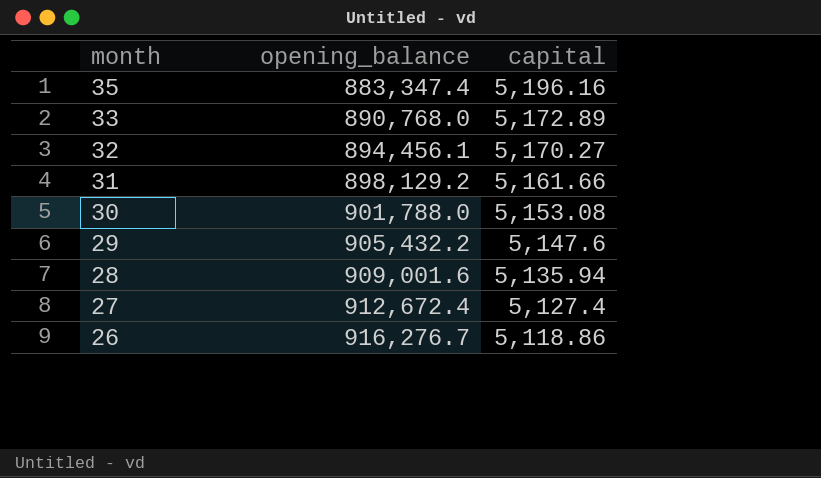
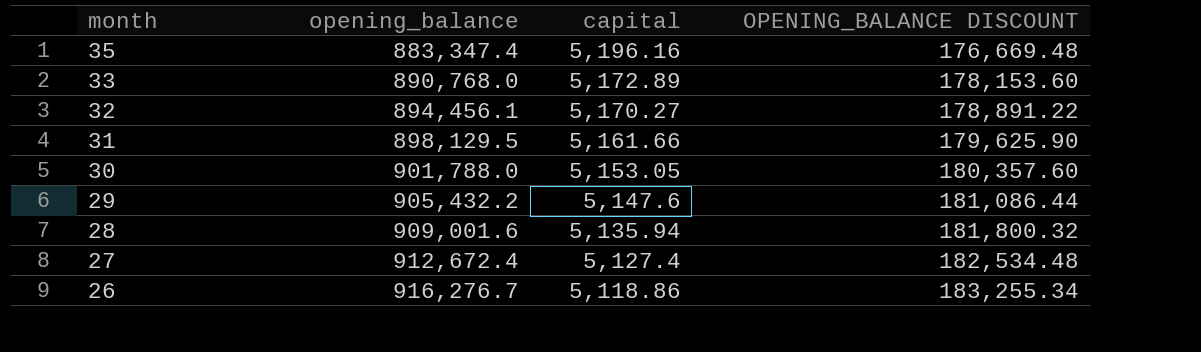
column OPENING_BALANCE DISCOUNT | formula: none -> [opening_balance] * 0.2
31 | opening_balance: 898,129.2 -> 898,129.5
30 | capital: 5,153.08 -> 5,153.05

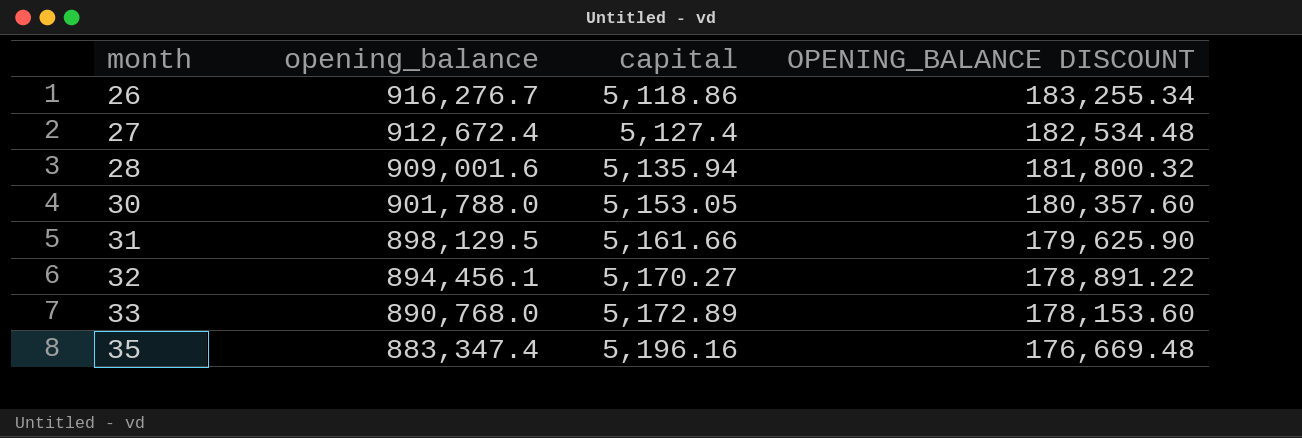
row order: month descending -> month ascending
row 29: 905,432.2 | 5,147.6 | 181,086.44 -> none

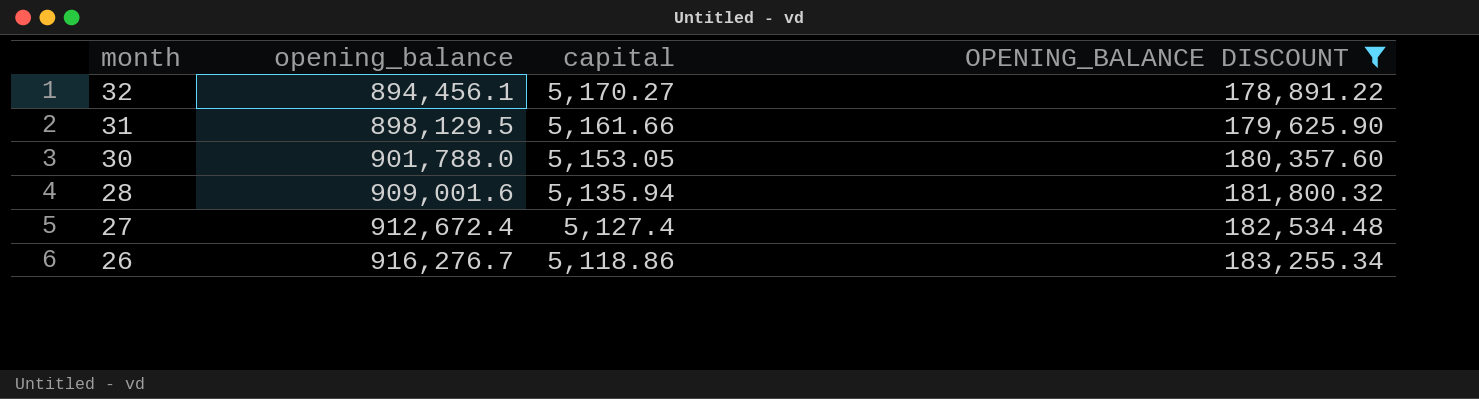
filter: none -> OPENING_BALANCE DISCOUNT >= 178,891.22
row order: month ascending -> month descending

